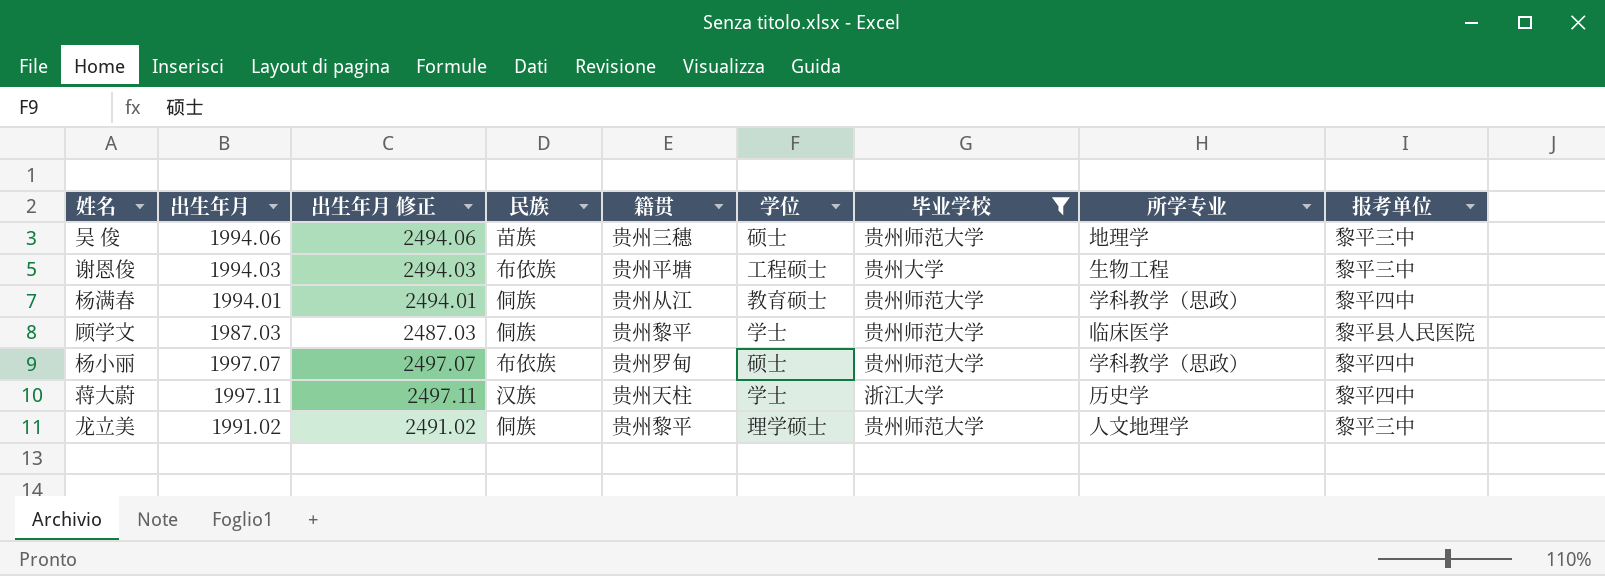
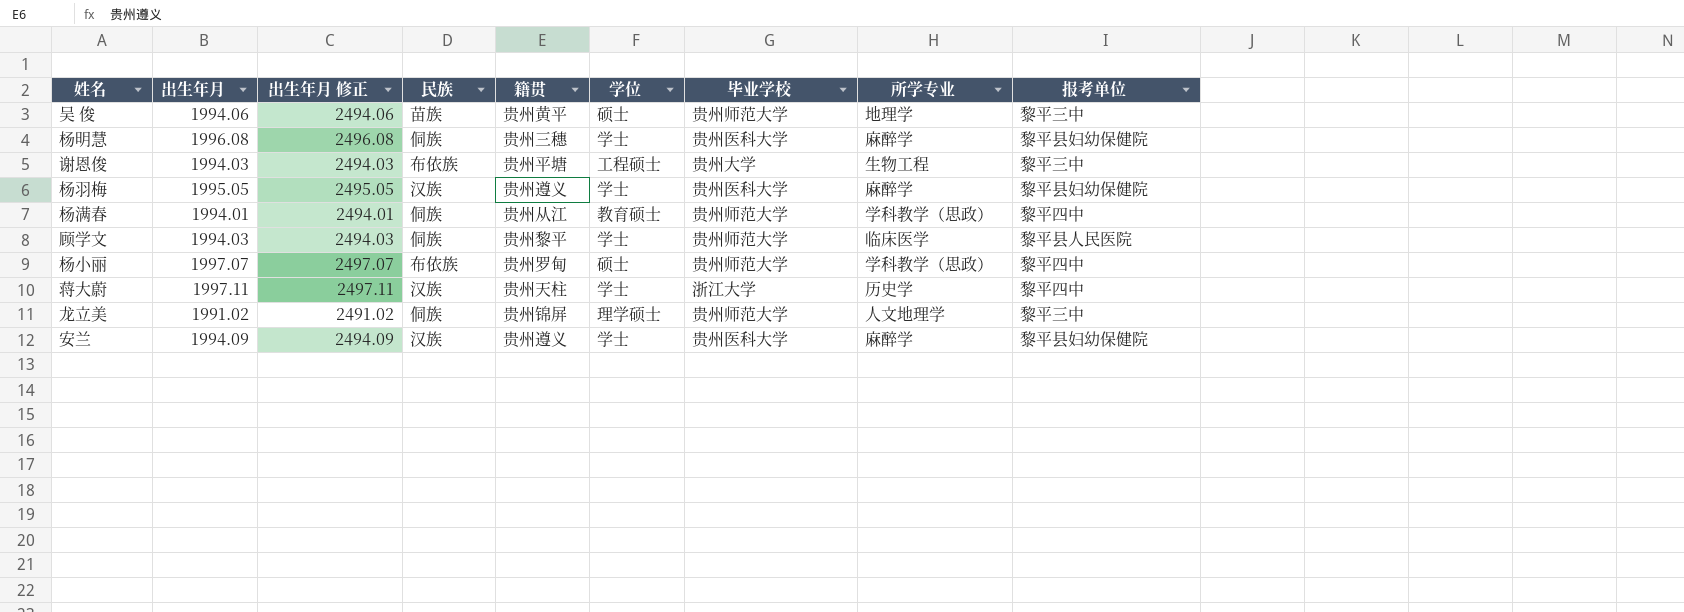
filter: 毕业学校 != 贵州医科大学 -> none
吴 俊 | 籍贯: 贵州三穗 -> 贵州黄平
顾学文 | 出生年月: 1987.03 -> 1994.03
顾学文 | 出生年月 修正: 2487.03 -> 2494.03
龙立美 | 籍贯: 贵州黎平 -> 贵州锦屏

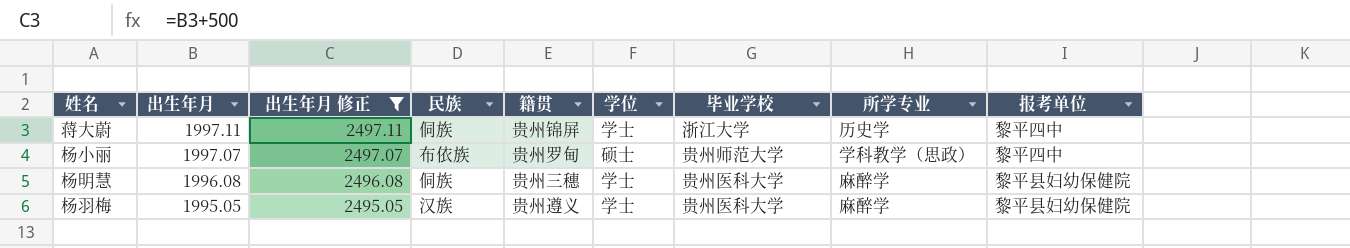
filter: none -> 出生年月 修正 >= 2495.05
row order: none -> 出生年月 descending
蒋大蔚 | 民族: 汉族 -> 侗族
蒋大蔚 | 籍贯: 贵州天柱 -> 贵州锦屏

